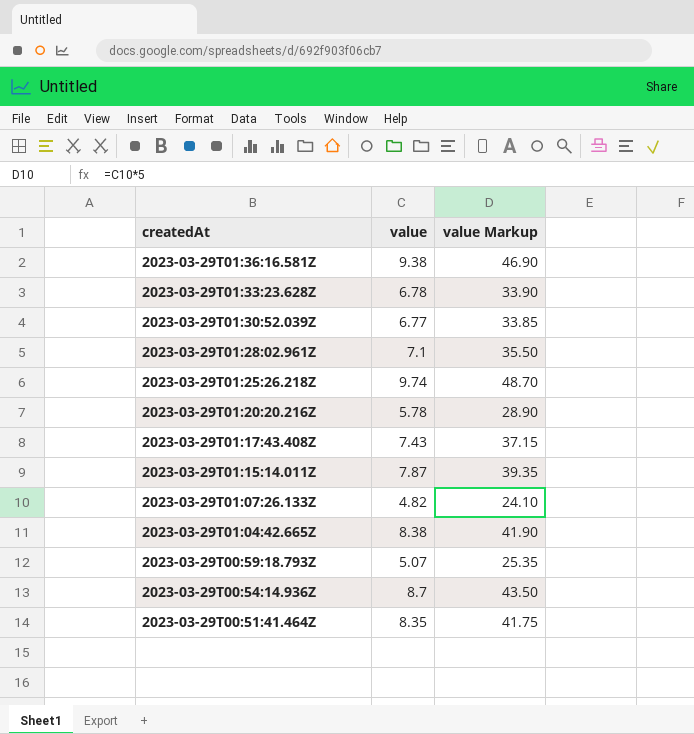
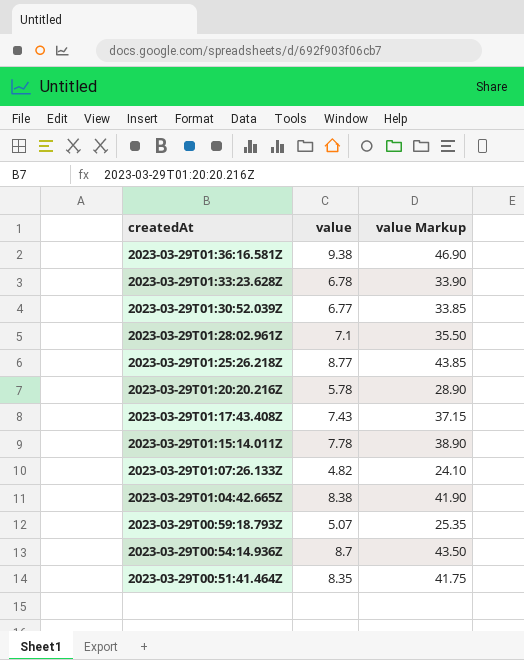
2023-03-29T01:25:26.218Z | value: 9.74 -> 8.77
2023-03-29T01:25:26.218Z | value Markup: 48.70 -> 43.85
2023-03-29T01:15:14.011Z | value: 7.87 -> 7.78
2023-03-29T01:15:14.011Z | value Markup: 39.35 -> 38.90

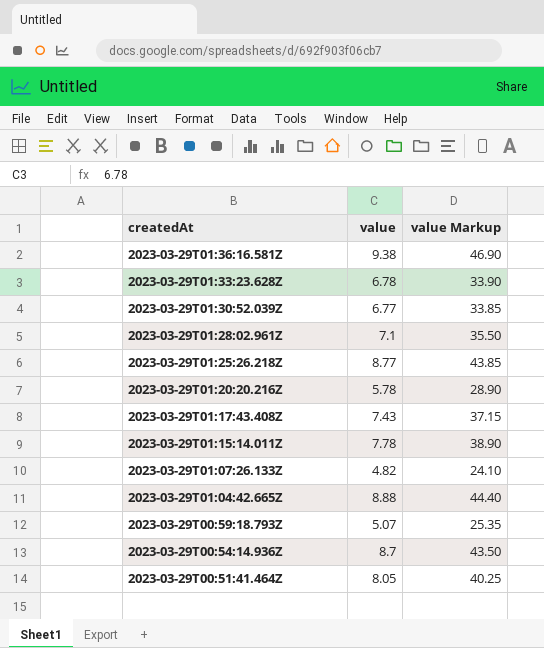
2023-03-29T01:04:42.665Z | value: 8.38 -> 8.88
2023-03-29T01:04:42.665Z | value Markup: 41.90 -> 44.40
2023-03-29T00:51:41.464Z | value: 8.35 -> 8.05
2023-03-29T00:51:41.464Z | value Markup: 41.75 -> 40.25

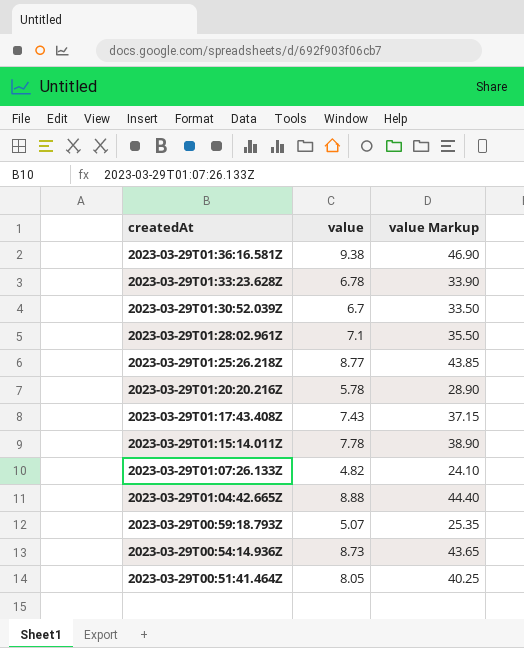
2023-03-29T01:30:52.039Z | value: 6.77 -> 6.7
2023-03-29T01:30:52.039Z | value Markup: 33.85 -> 33.50
2023-03-29T00:54:14.936Z | value: 8.7 -> 8.73
2023-03-29T00:54:14.936Z | value Markup: 43.50 -> 43.65

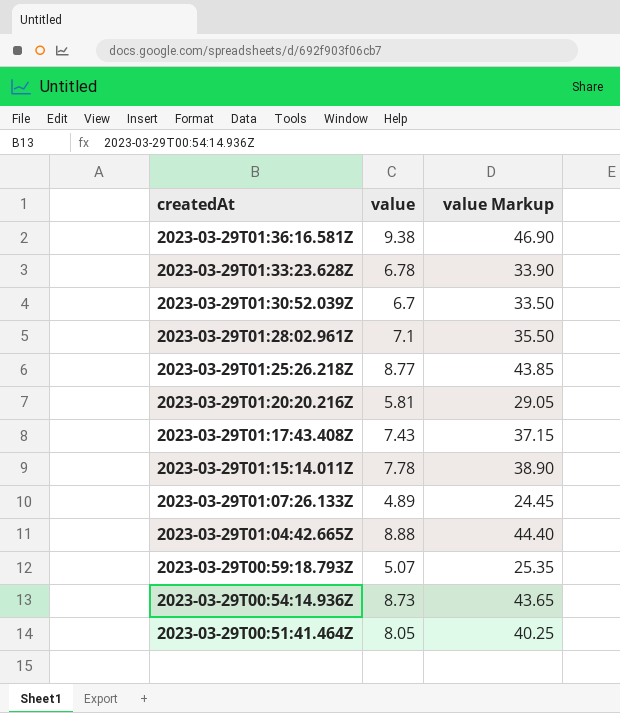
2023-03-29T01:20:20.216Z | value: 5.78 -> 5.81
2023-03-29T01:20:20.216Z | value Markup: 28.90 -> 29.05
2023-03-29T01:07:26.133Z | value: 4.82 -> 4.89
2023-03-29T01:07:26.133Z | value Markup: 24.10 -> 24.45

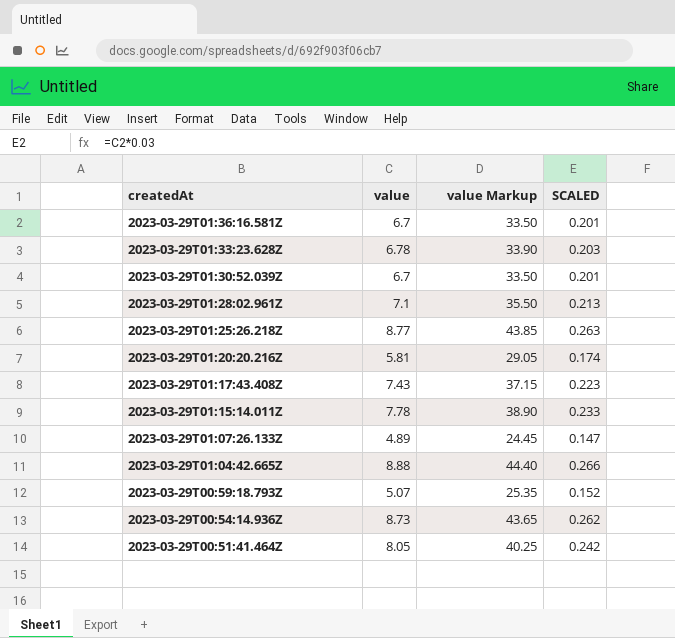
column SCALED | formula: none -> [value] * 0.03
2023-03-29T01:36:16.581Z | value: 9.38 -> 6.7
2023-03-29T01:36:16.581Z | value Markup: 46.90 -> 33.50

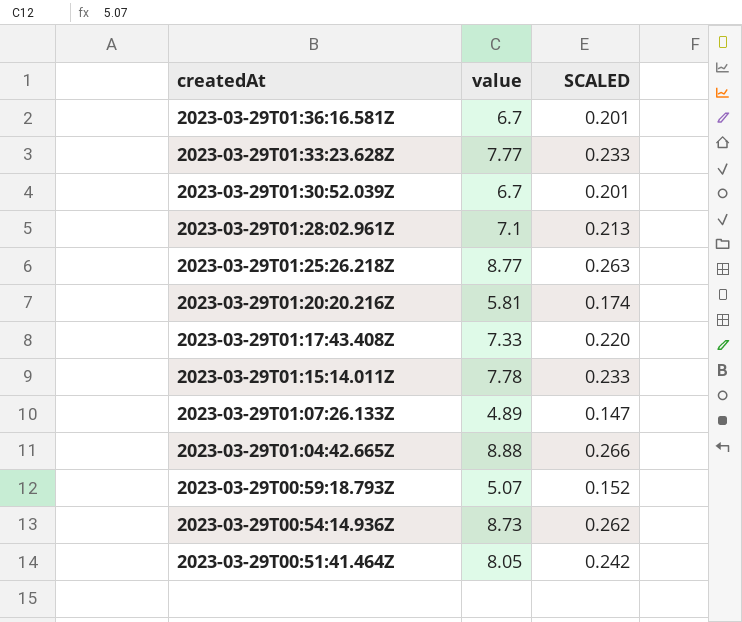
column value Markup | formula: [value] * 5 -> none
2023-03-29T01:33:23.628Z | value: 6.78 -> 7.77
2023-03-29T01:33:23.628Z | SCALED: 0.203 -> 0.233
2023-03-29T01:17:43.408Z | value: 7.43 -> 7.33
2023-03-29T01:17:43.408Z | SCALED: 0.223 -> 0.220

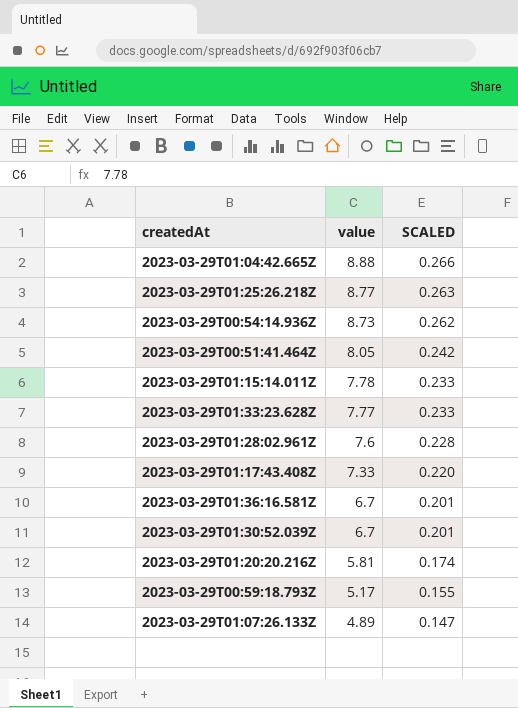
row order: createdAt descending -> value descending
2023-03-29T01:28:02.961Z | value: 7.1 -> 7.6
2023-03-29T01:28:02.961Z | SCALED: 0.213 -> 0.228
2023-03-29T00:59:18.793Z | value: 5.07 -> 5.17
2023-03-29T00:59:18.793Z | SCALED: 0.152 -> 0.155

